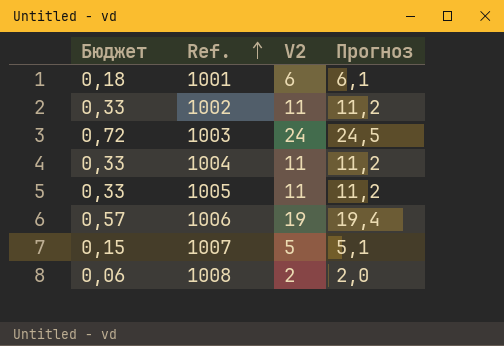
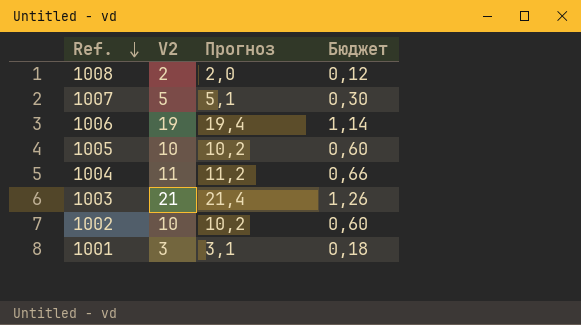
row order: Ref. ascending -> Ref. descending
column Бюджет | formula: [V2] * 0,03 -> [V2] * 0,06
column Бюджет | position: 1 -> 4
1005 | V2: 11 -> 10
1005 | Прогноз: 11,2 -> 10,2
1003 | V2: 24 -> 21
1003 | Прогноз: 24,5 -> 21,4
1002 | V2: 11 -> 10
1002 | Прогноз: 11,2 -> 10,2
1001 | V2: 6 -> 3
1001 | Прогноз: 6,1 -> 3,1

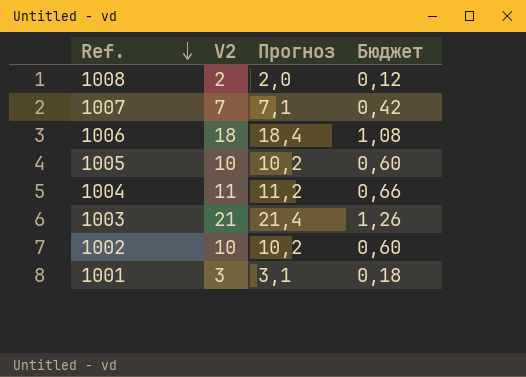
1007 | V2: 5 -> 7
1007 | Прогноз: 5,1 -> 7,1
1007 | Бюджет: 0,30 -> 0,42
1006 | V2: 19 -> 18
1006 | Прогноз: 19,4 -> 18,4
1006 | Бюджет: 1,14 -> 1,08

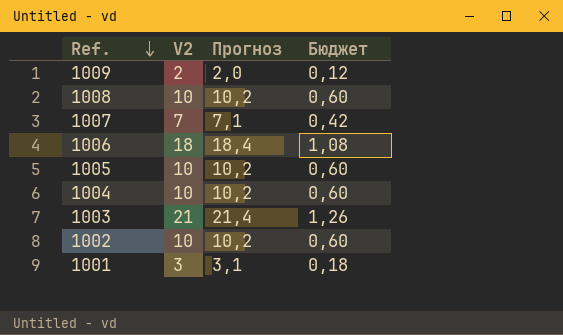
row 1009: none -> 2 | 2,0 | 0,12
1008 | V2: 2 -> 10
1008 | Прогноз: 2,0 -> 10,2
1008 | Бюджет: 0,12 -> 0,60
1004 | V2: 11 -> 10
1004 | Прогноз: 11,2 -> 10,2
1004 | Бюджет: 0,66 -> 0,60

